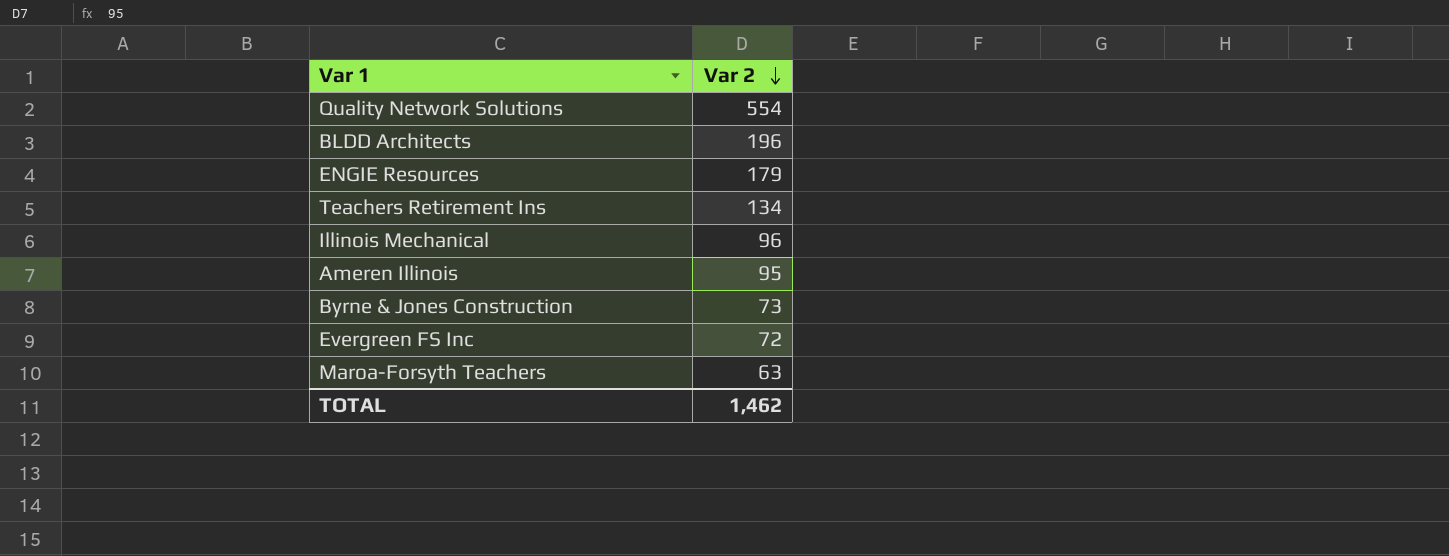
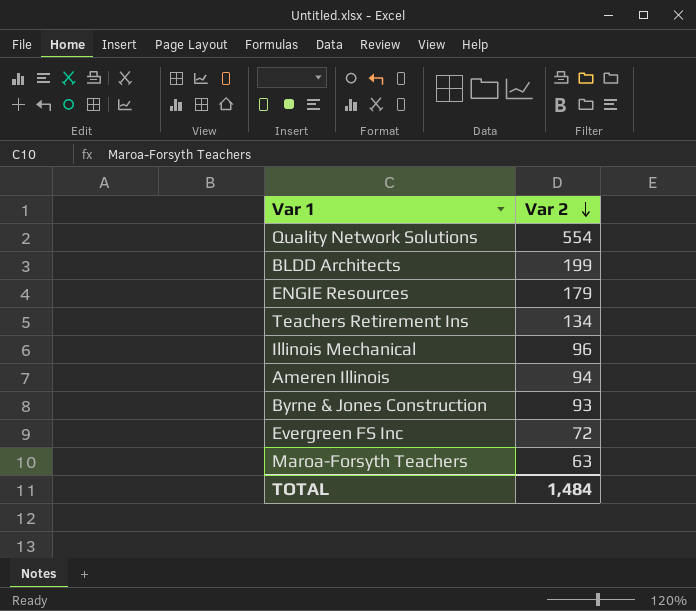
BLDD Architects | Var 2: 196 -> 199
Ameren Illinois | Var 2: 95 -> 94
Byrne & Jones Construction | Var 2: 73 -> 93
TOTAL | Var 2: 1,462 -> 1,484

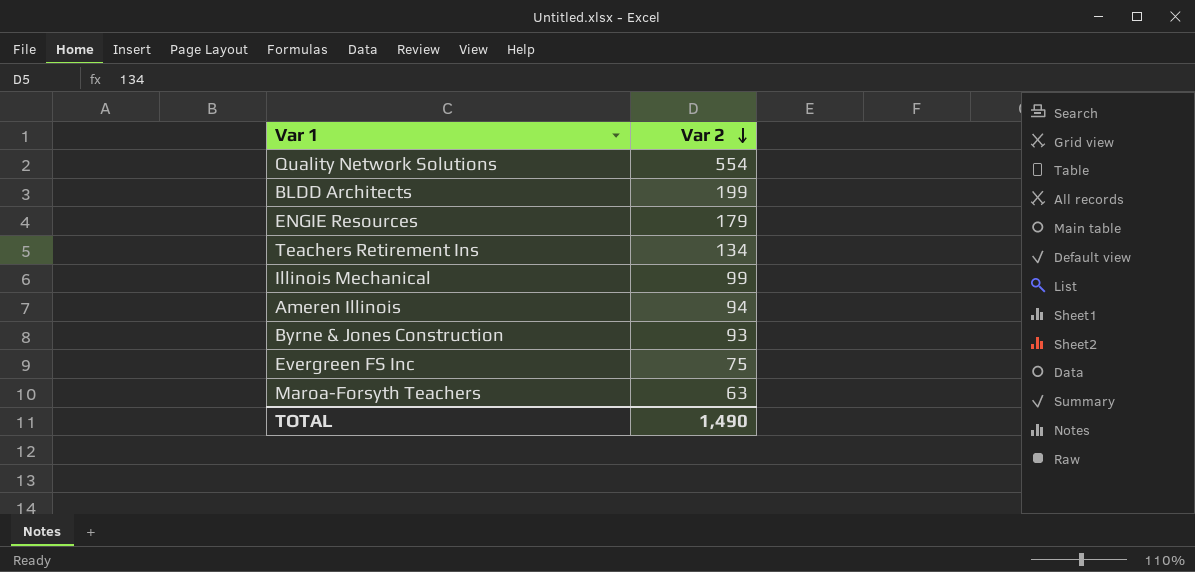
Illinois Mechanical | Var 2: 96 -> 99
Evergreen FS Inc | Var 2: 72 -> 75
TOTAL | Var 2: 1,484 -> 1,490

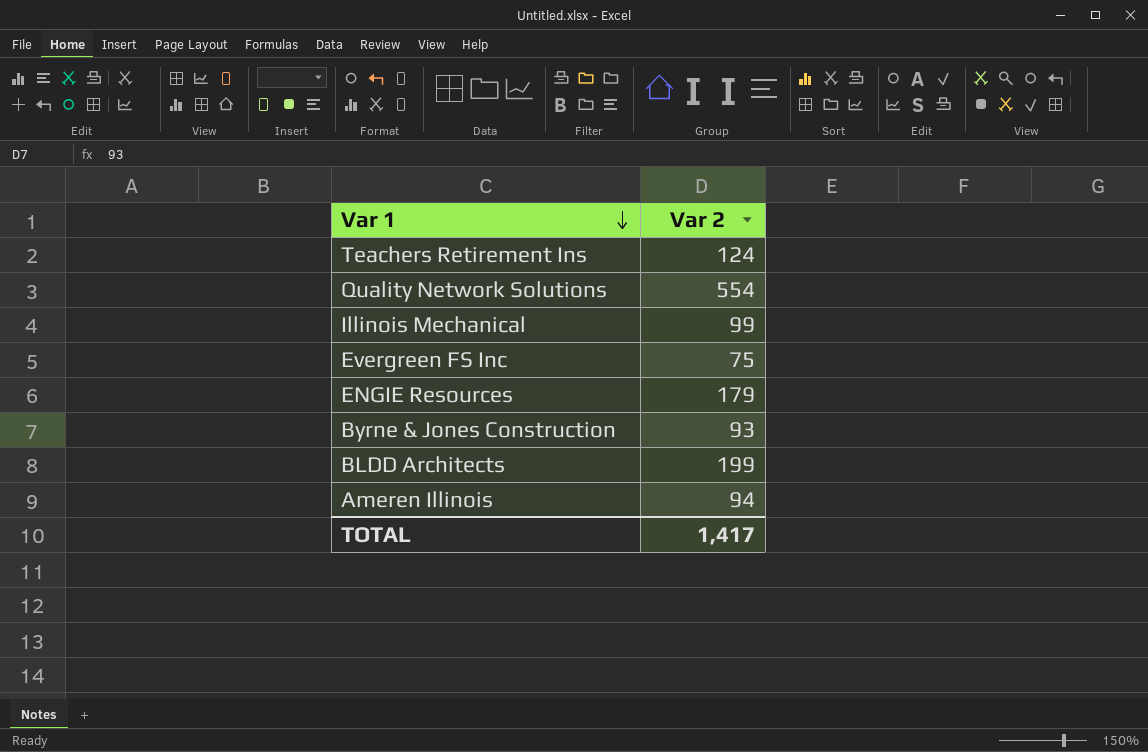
row order: Var 2 descending -> Var 1 descending
row Maroa-Forsyth Teachers: 63 -> none
Teachers Retirement Ins | Var 2: 134 -> 124
TOTAL | Var 2: 1,490 -> 1,417

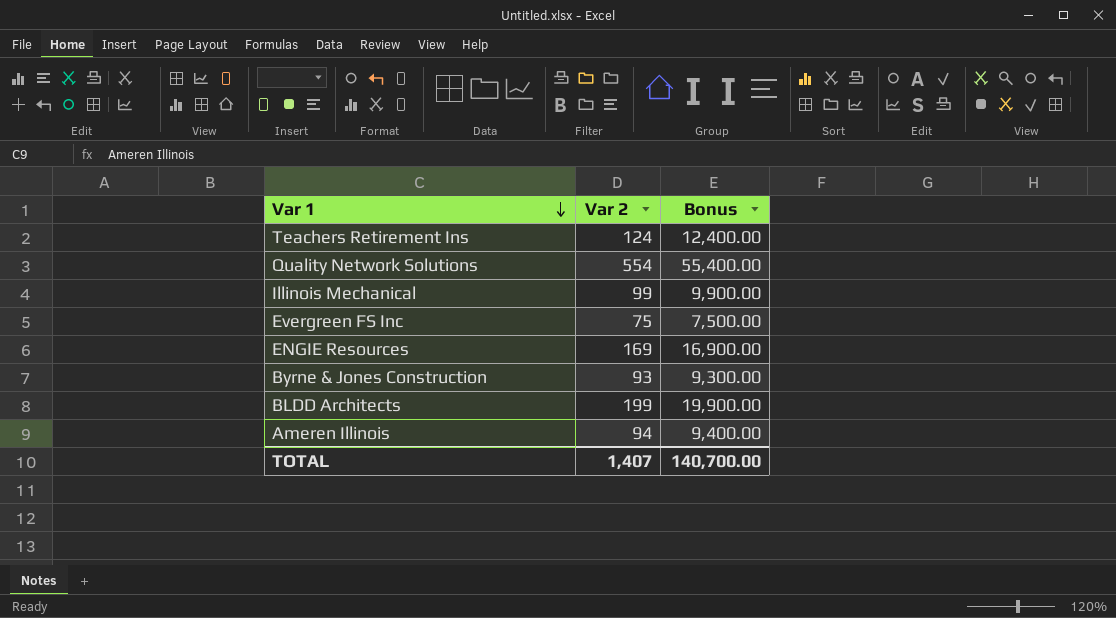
column Bonus | formula: none -> [Var 2] * 100
ENGIE Resources | Var 2: 179 -> 169
TOTAL | Var 2: 1,417 -> 1,407

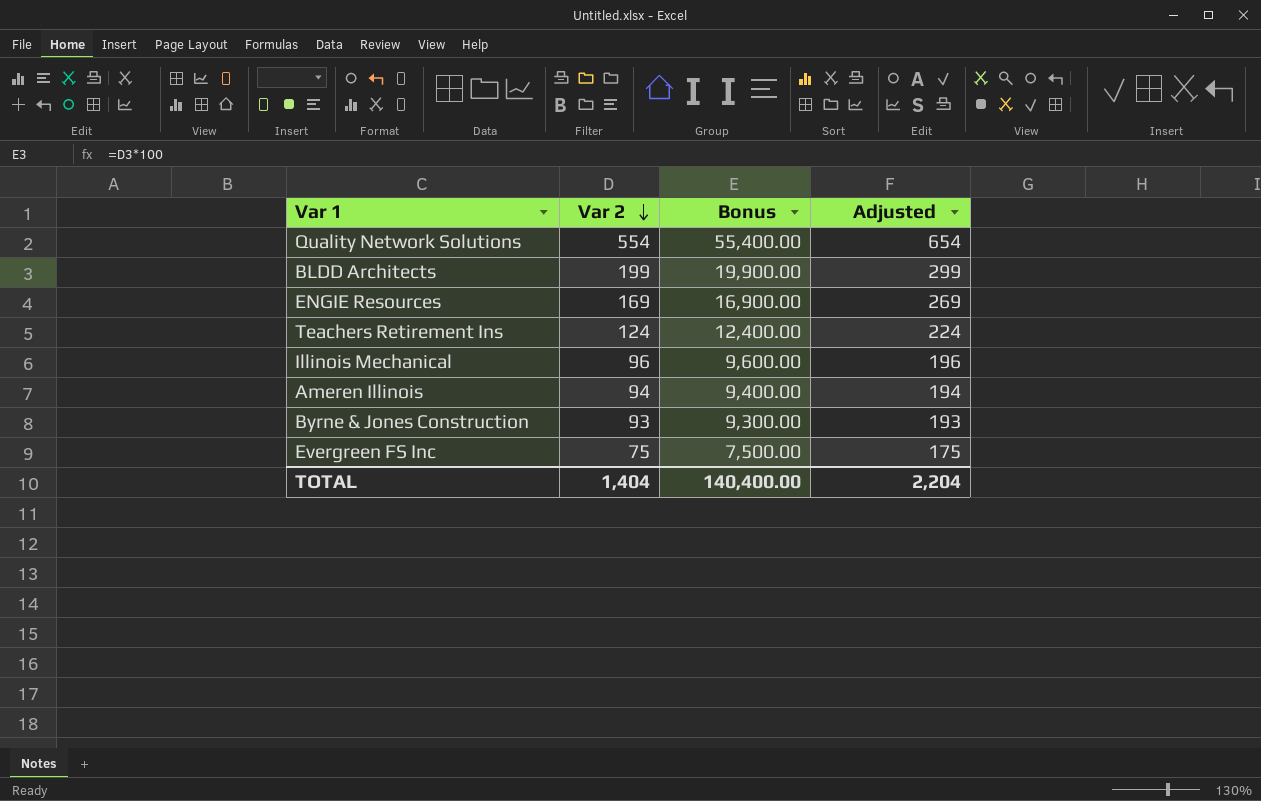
row order: Var 1 descending -> Var 2 descending
column Adjusted | formula: none -> [Var 2] + 100
Illinois Mechanical | Var 2: 99 -> 96
Illinois Mechanical | Bonus: 9,900.00 -> 9,600.00
TOTAL | Var 2: 1,407 -> 1,404
TOTAL | Bonus: 140,700.00 -> 140,400.00

